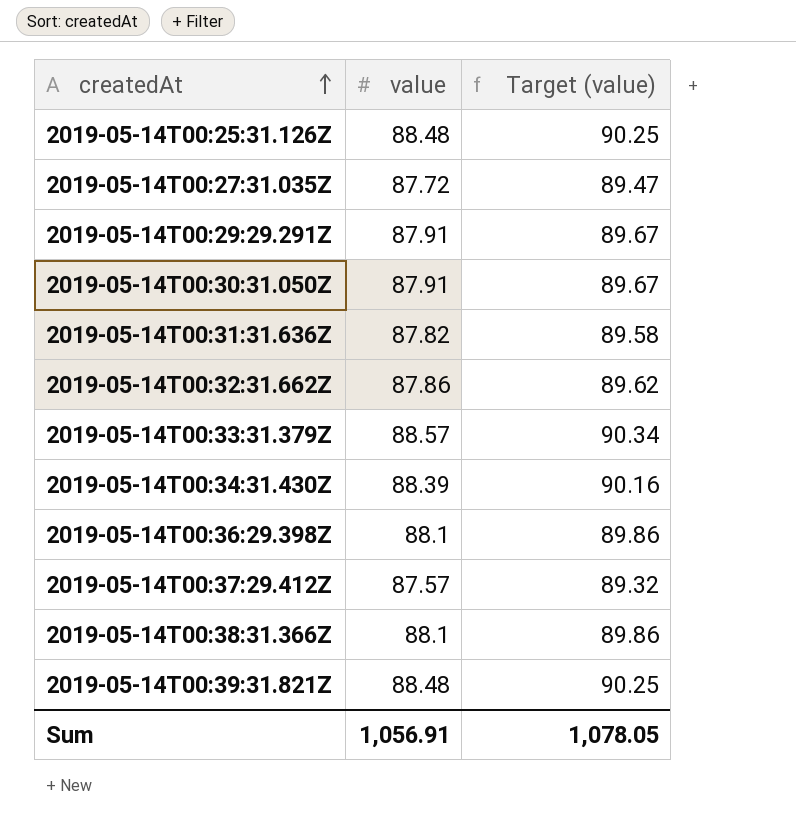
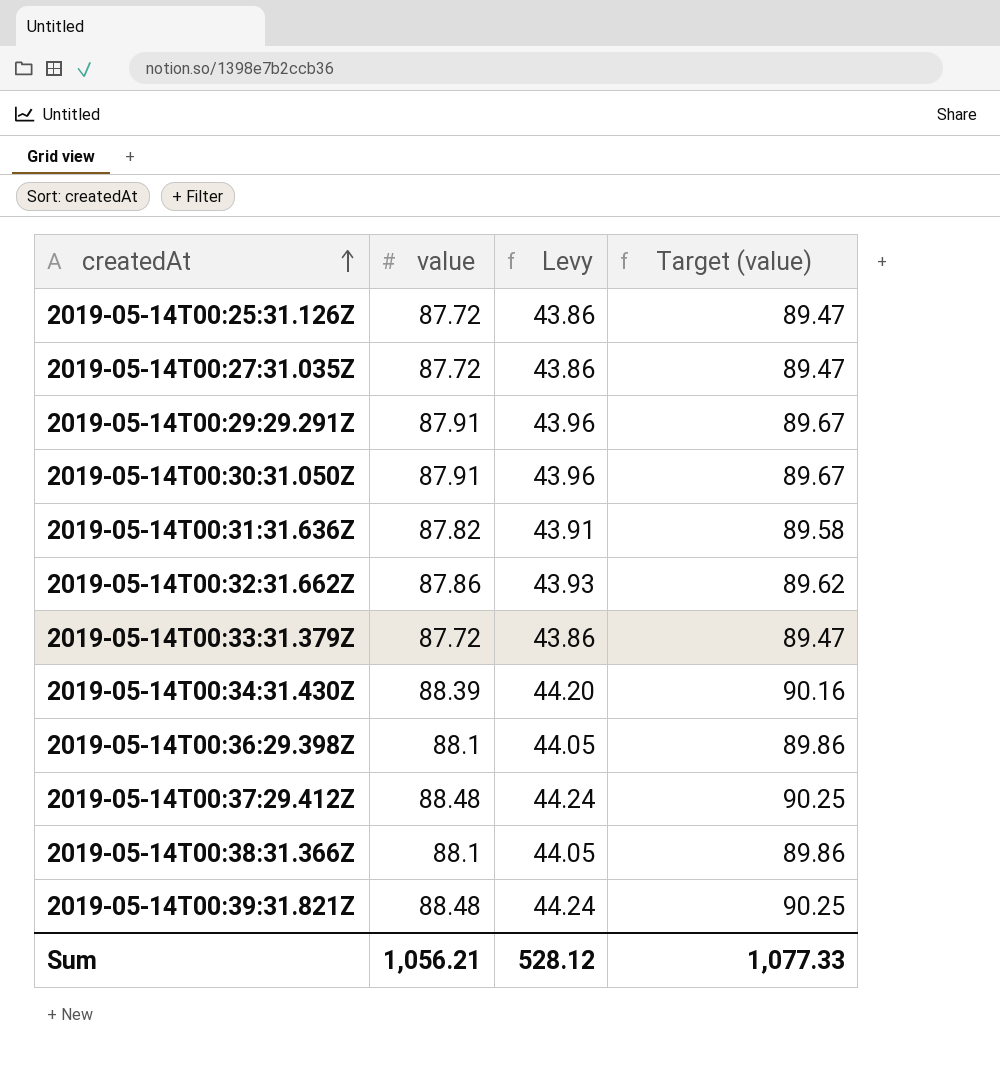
column Levy | formula: none -> [value] * 0.5
2019-05-14T00:25:31.126Z | value: 88.48 -> 87.72
2019-05-14T00:25:31.126Z | Target (value): 90.25 -> 89.47
2019-05-14T00:33:31.379Z | value: 88.57 -> 87.72
2019-05-14T00:33:31.379Z | Target (value): 90.34 -> 89.47
2019-05-14T00:37:29.412Z | value: 87.57 -> 88.48
2019-05-14T00:37:29.412Z | Target (value): 89.32 -> 90.25
Sum | value: 1,056.91 -> 1,056.21
Sum | Target (value): 1,078.05 -> 1,077.33

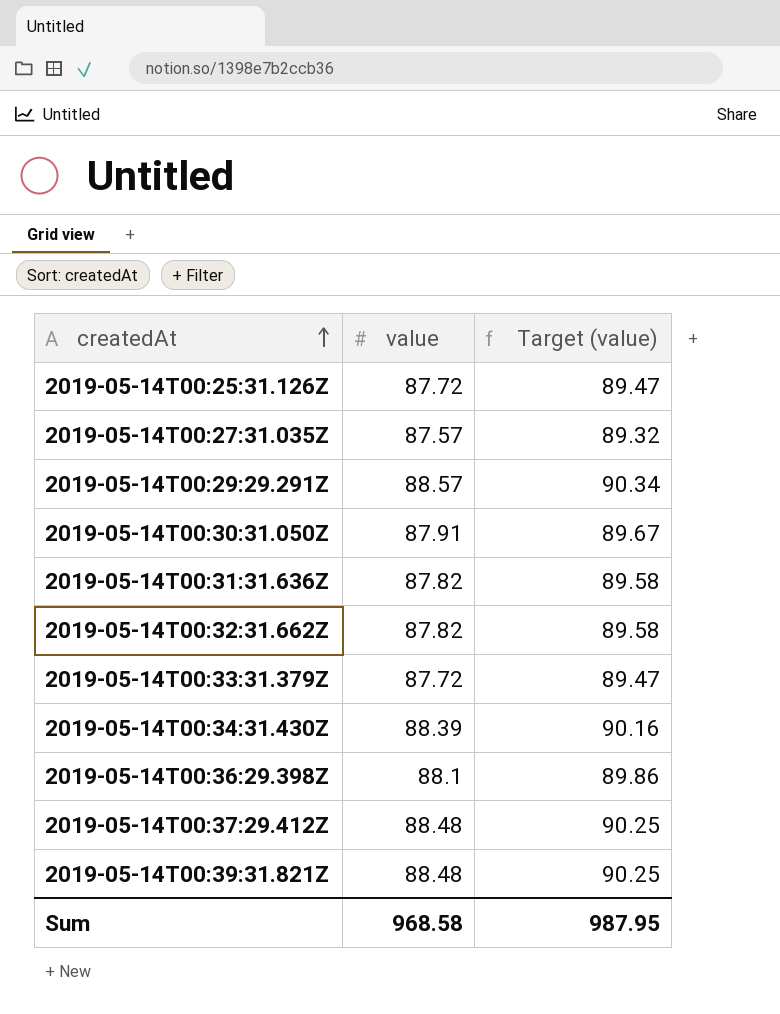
column Levy | formula: [value] * 0.5 -> none
row 2019-05-14T00:38:31.366Z: 88.1 | 44.05 | 89.86 -> none
2019-05-14T00:27:31.035Z | value: 87.72 -> 87.57
2019-05-14T00:27:31.035Z | Target (value): 89.47 -> 89.32
2019-05-14T00:29:29.291Z | value: 87.91 -> 88.57
2019-05-14T00:29:29.291Z | Target (value): 89.67 -> 90.34
2019-05-14T00:32:31.662Z | value: 87.86 -> 87.82
2019-05-14T00:32:31.662Z | Target (value): 89.62 -> 89.58
Sum | value: 1,056.21 -> 968.58
Sum | Target (value): 1,077.33 -> 987.95

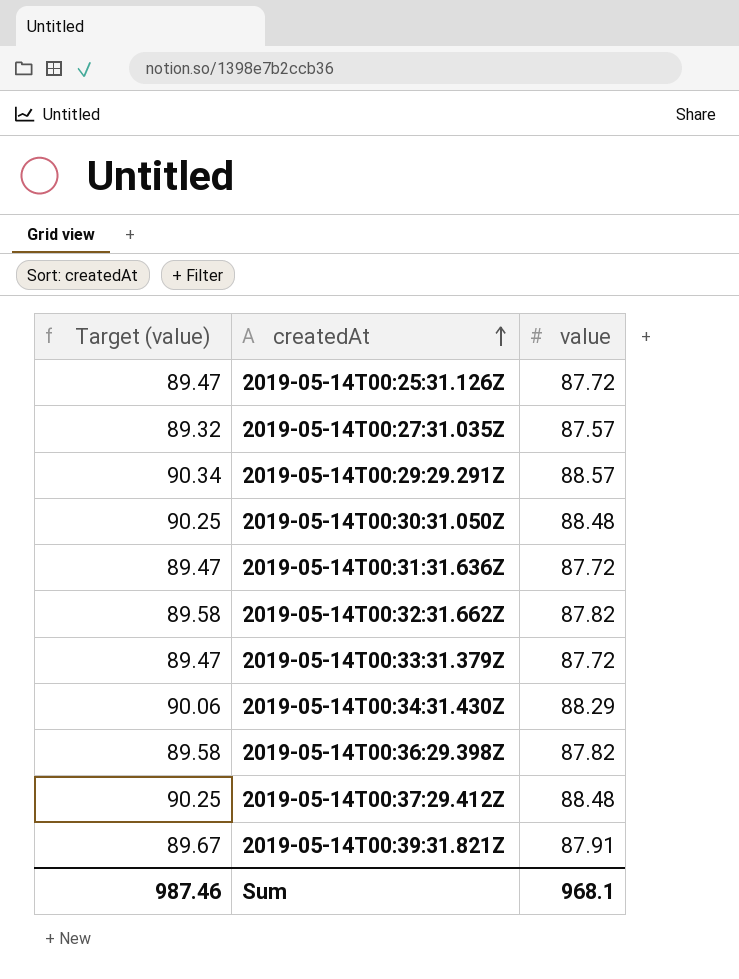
column Target (value) | position: 3 -> 1
2019-05-14T00:30:31.050Z | Target (value): 89.67 -> 90.25
2019-05-14T00:30:31.050Z | value: 87.91 -> 88.48
2019-05-14T00:31:31.636Z | Target (value): 89.58 -> 89.47
2019-05-14T00:31:31.636Z | value: 87.82 -> 87.72
2019-05-14T00:34:31.430Z | Target (value): 90.16 -> 90.06
2019-05-14T00:34:31.430Z | value: 88.39 -> 88.29
2019-05-14T00:36:29.398Z | Target (value): 89.86 -> 89.58
2019-05-14T00:36:29.398Z | value: 88.1 -> 87.82
2019-05-14T00:39:31.821Z | Target (value): 90.25 -> 89.67
2019-05-14T00:39:31.821Z | value: 88.48 -> 87.91
Sum | Target (value): 987.95 -> 987.46
Sum | value: 968.58 -> 968.1

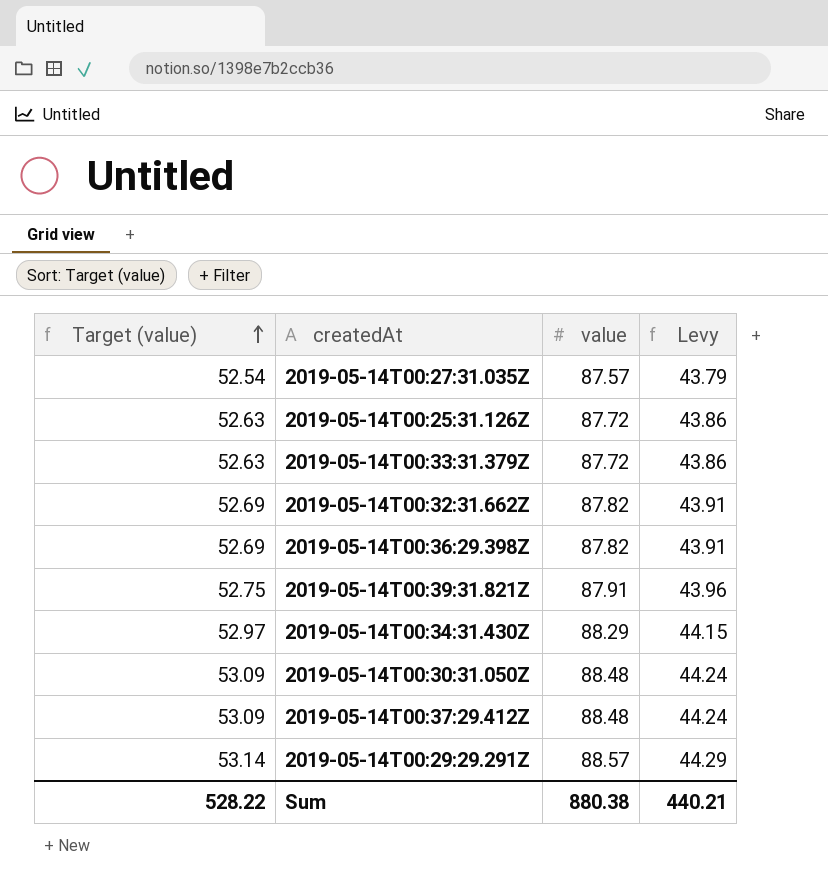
row order: createdAt ascending -> Target (value) ascending
column Target (value) | formula: [value] * 1.02 -> [value] * 0.6
column Levy | formula: none -> [value] * 0.5
row 2019-05-14T00:31:31.636Z: 89.47 | 87.72 -> none
Sum | Target (value): 987.46 -> 528.22
Sum | value: 968.1 -> 880.38

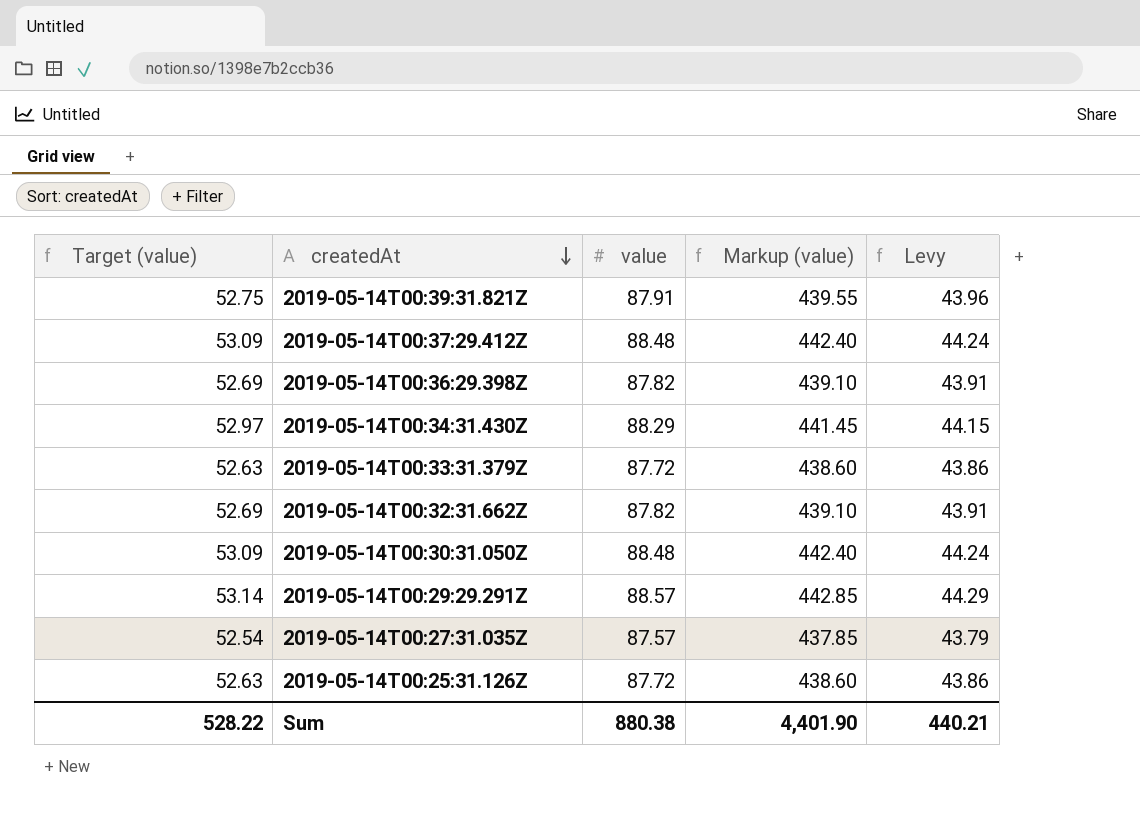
row order: Target (value) ascending -> createdAt descending
column Markup (value) | formula: none -> [value] * 5

